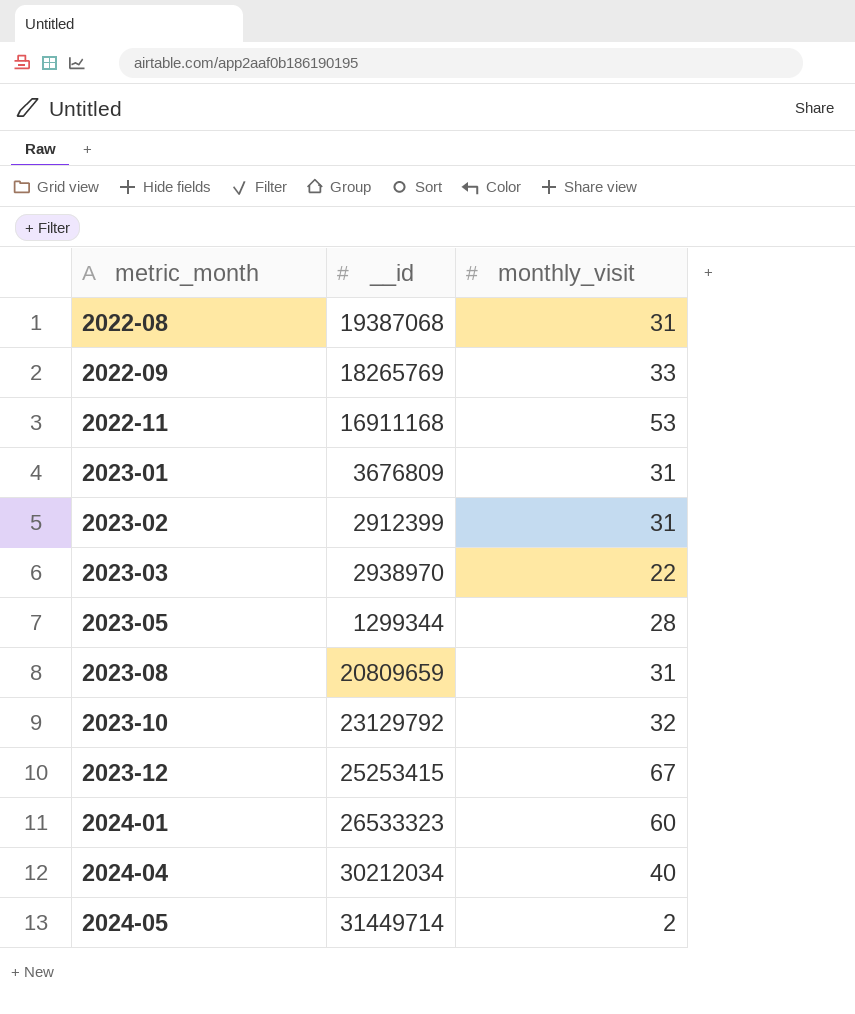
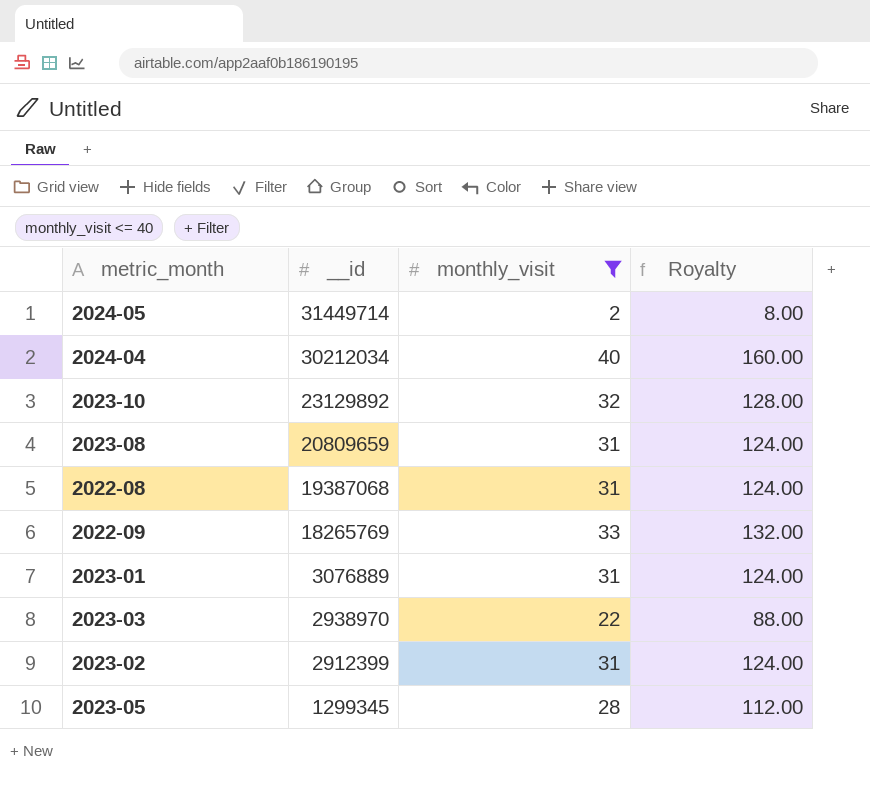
filter: none -> monthly_visit <= 40
row order: metric_month ascending -> __id descending
column Royalty | formula: none -> [monthly_visit] * 4
2023-10 | __id: 23129792 -> 23129892
2023-01 | __id: 3676809 -> 3076889
2023-05 | __id: 1299344 -> 1299345

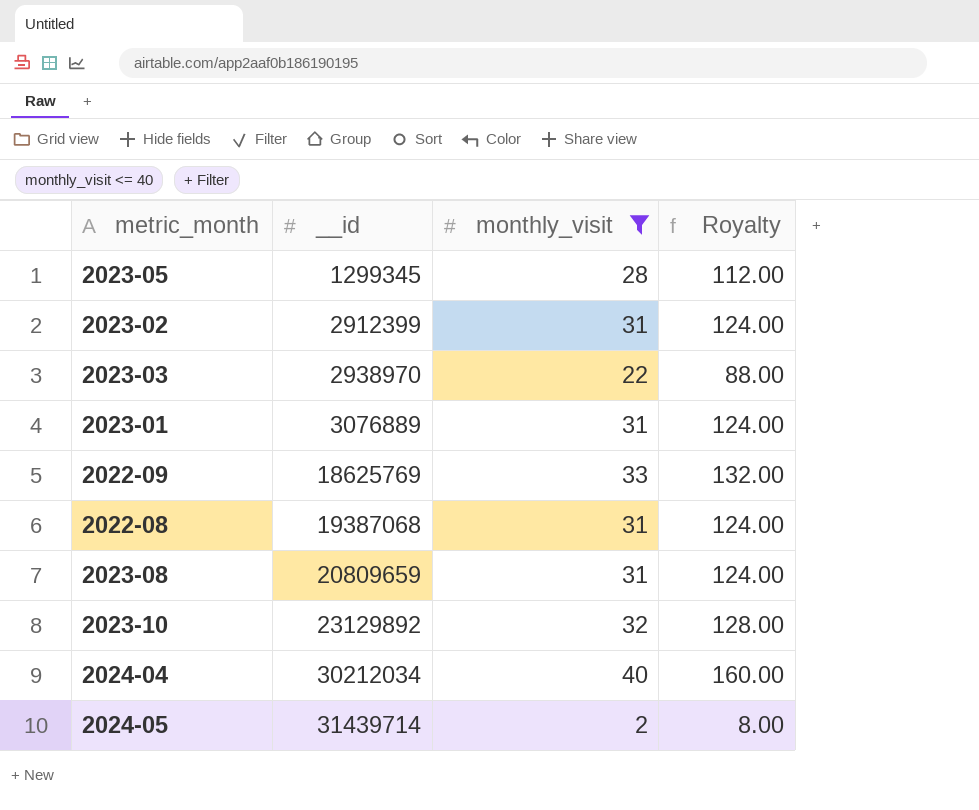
row order: __id descending -> __id ascending
2022-09 | __id: 18265769 -> 18625769
2024-05 | __id: 31449714 -> 31439714

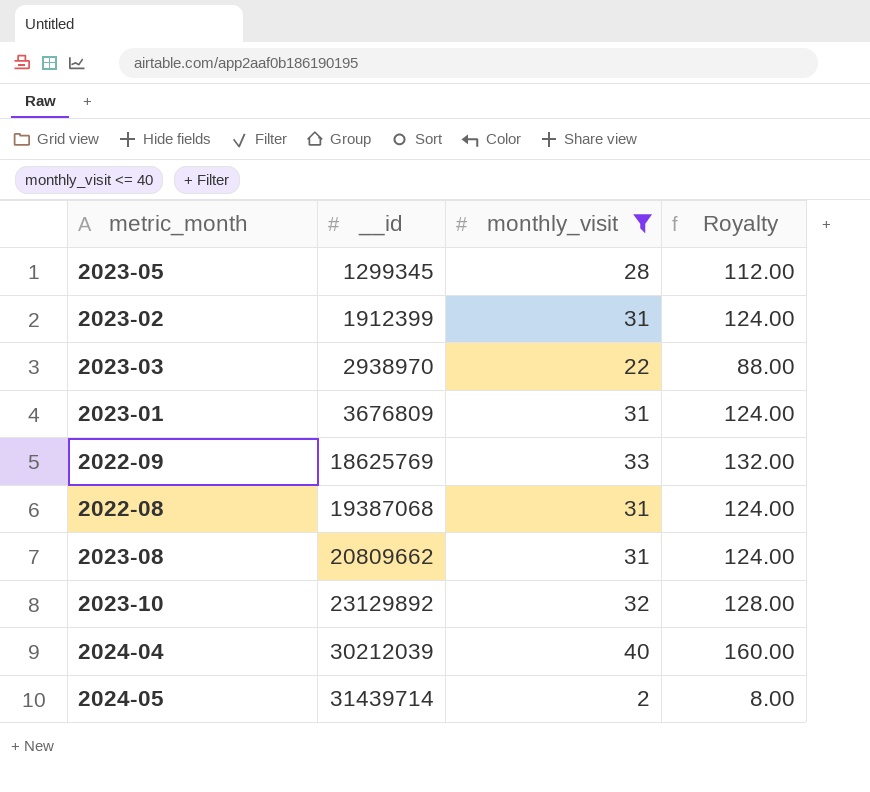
2023-02 | __id: 2912399 -> 1912399
2023-01 | __id: 3076889 -> 3676809
2023-08 | __id: 20809659 -> 20809662
2024-04 | __id: 30212034 -> 30212039

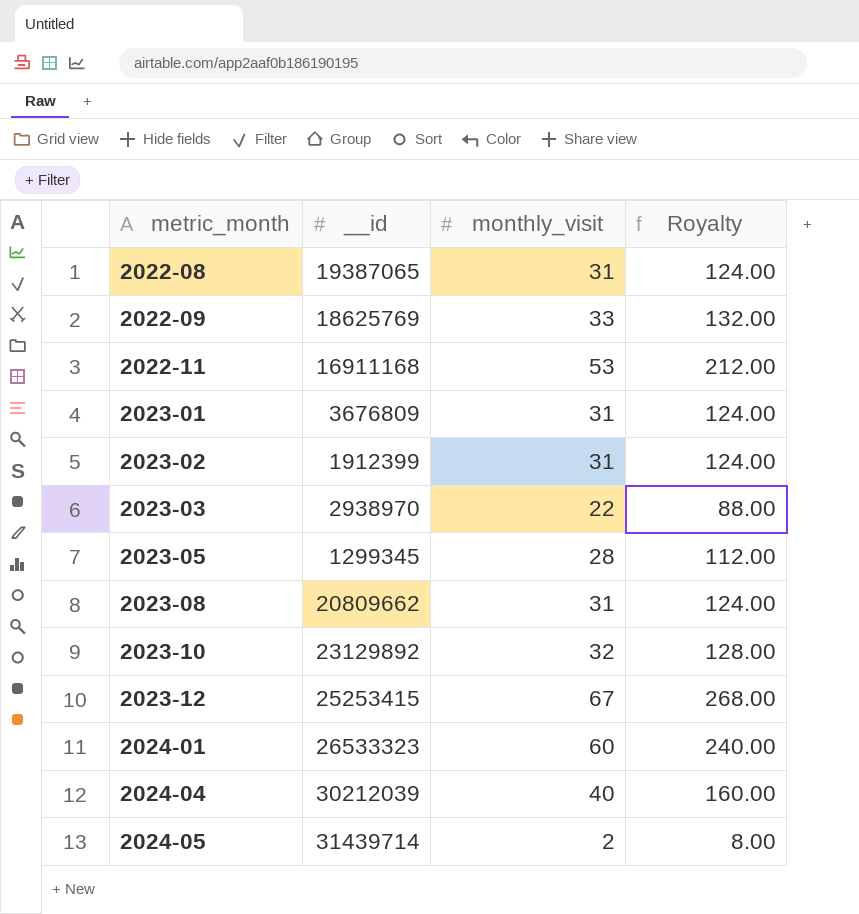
filter: monthly_visit <= 40 -> none
row order: __id ascending -> metric_month ascending
2022-08 | __id: 19387068 -> 19387065

